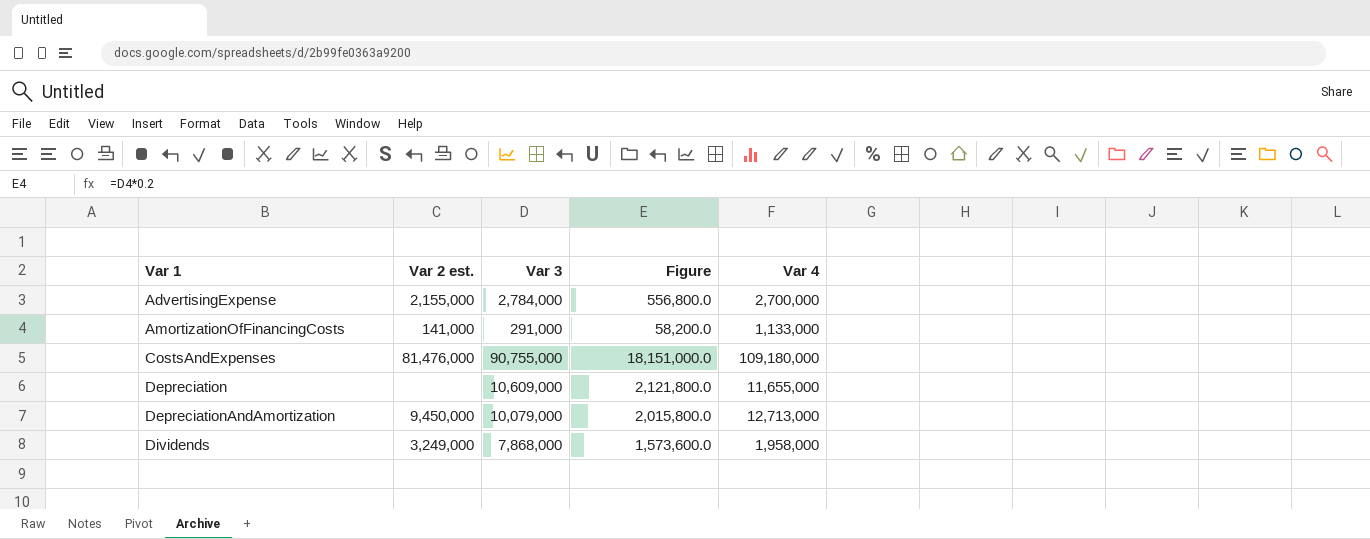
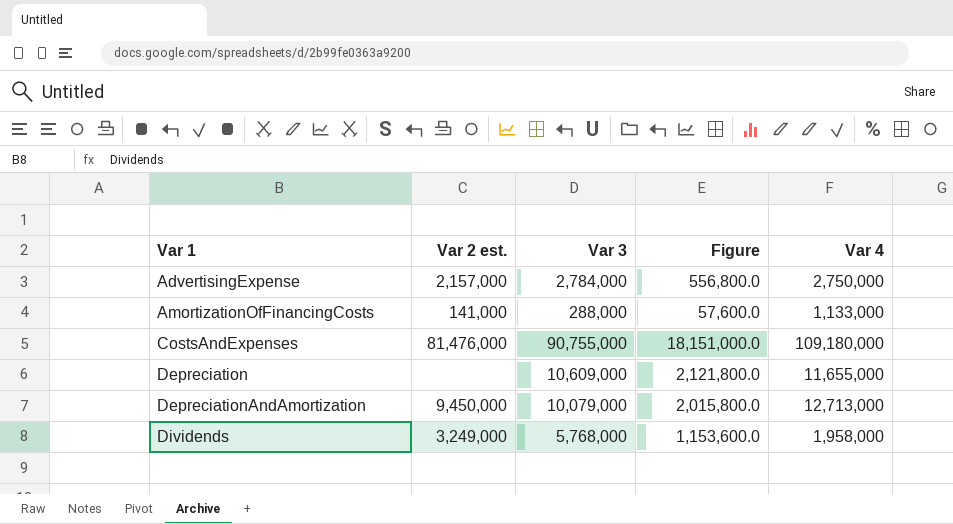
AdvertisingExpense | Var 2 est.: 2,155,000 -> 2,157,000
AdvertisingExpense | Var 4: 2,700,000 -> 2,750,000
AmortizationOfFinancingCosts | Var 3: 291,000 -> 288,000
AmortizationOfFinancingCosts | Figure: 58,200.0 -> 57,600.0
Dividends | Var 3: 7,868,000 -> 5,768,000
Dividends | Figure: 1,573,600.0 -> 1,153,600.0

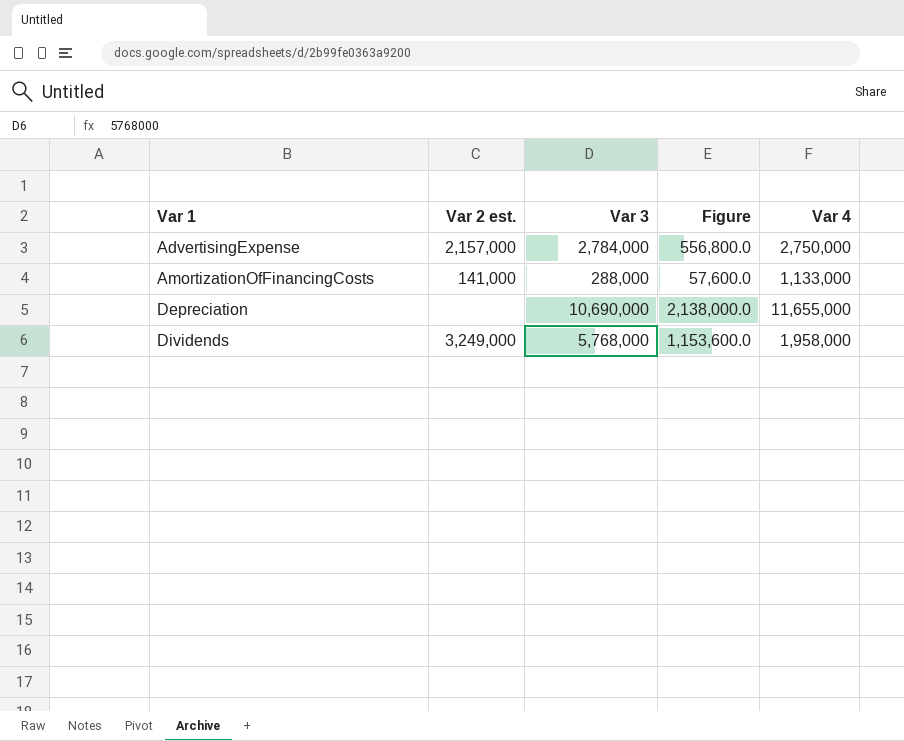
row CostsAndExpenses: 81,476,000 | 90,755,000 | 18,151,000.0 | 109,180,000 -> none
row DepreciationAndAmortization: 9,450,000 | 10,079,000 | 2,015,800.0 | 12,713,000 -> none
Depreciation | Var 3: 10,609,000 -> 10,690,000
Depreciation | Figure: 2,121,800.0 -> 2,138,000.0

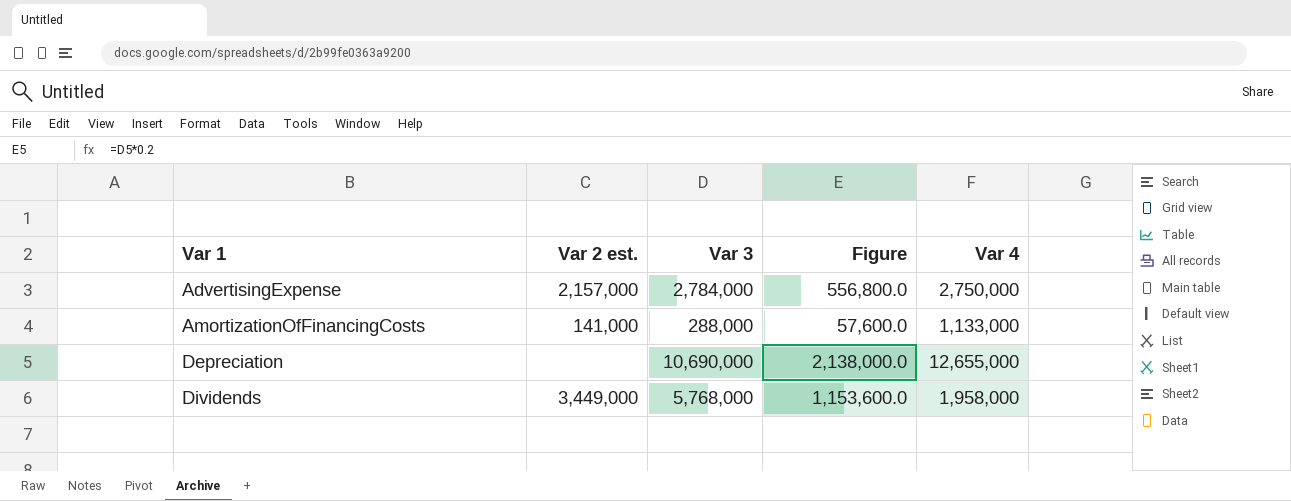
Depreciation | Var 4: 11,655,000 -> 12,655,000
Dividends | Var 2 est.: 3,249,000 -> 3,449,000

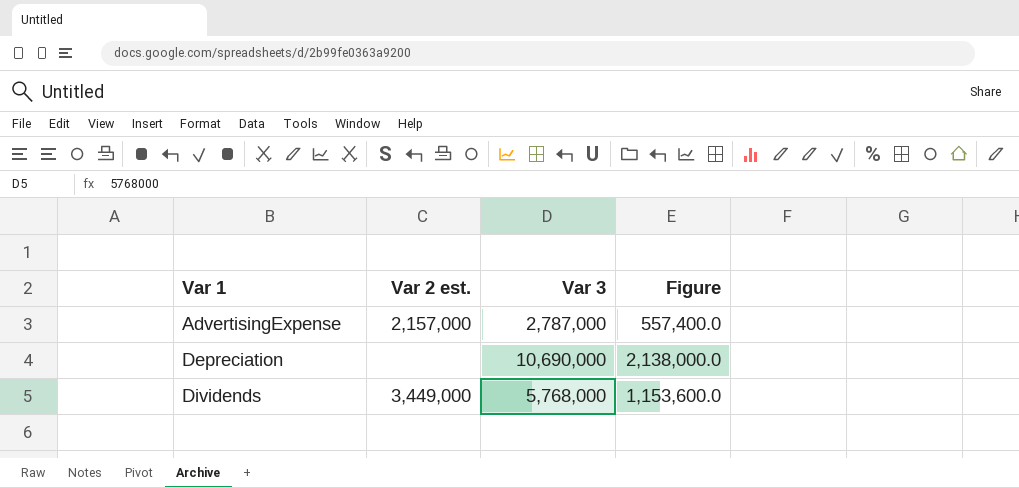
column Var 4 | position: 5 -> none
row AmortizationOfFinancingCosts: 141,000 | 288,000 | 57,600.0 | 1,133,000 -> none
AdvertisingExpense | Var 3: 2,784,000 -> 2,787,000
AdvertisingExpense | Figure: 556,800.0 -> 557,400.0

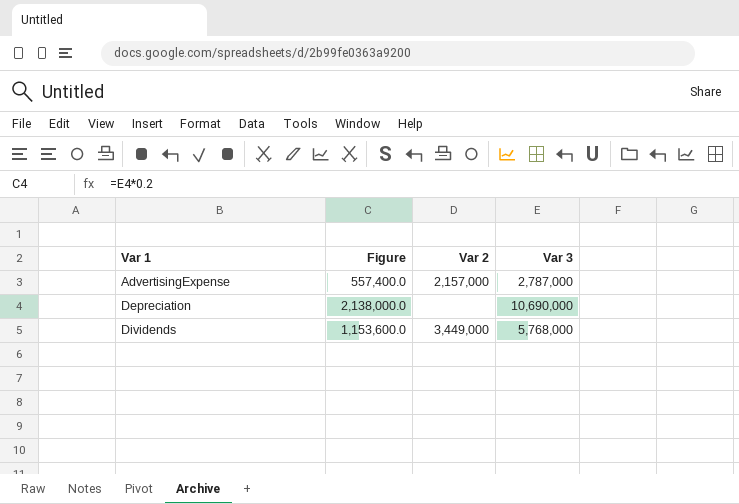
column Figure | position: 4 -> 2
column name: Var 2 est. -> Var 2

